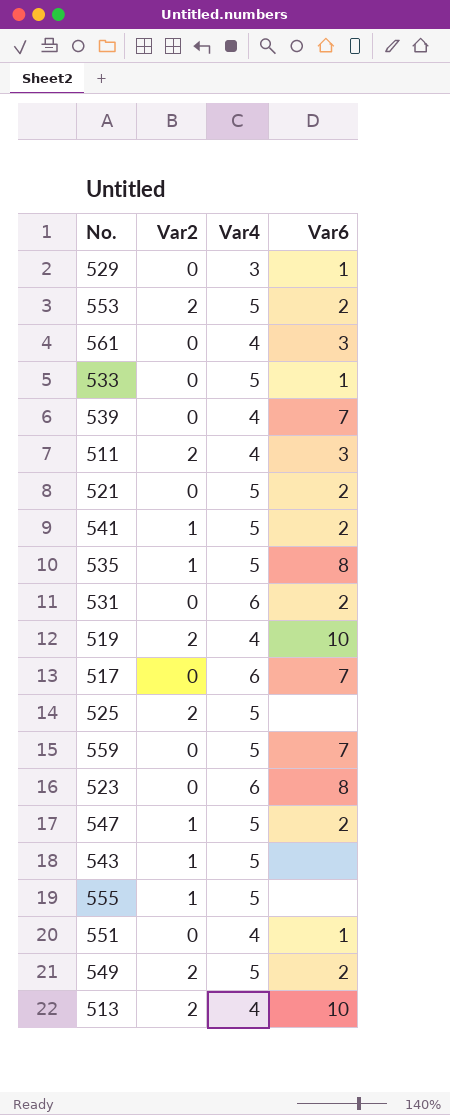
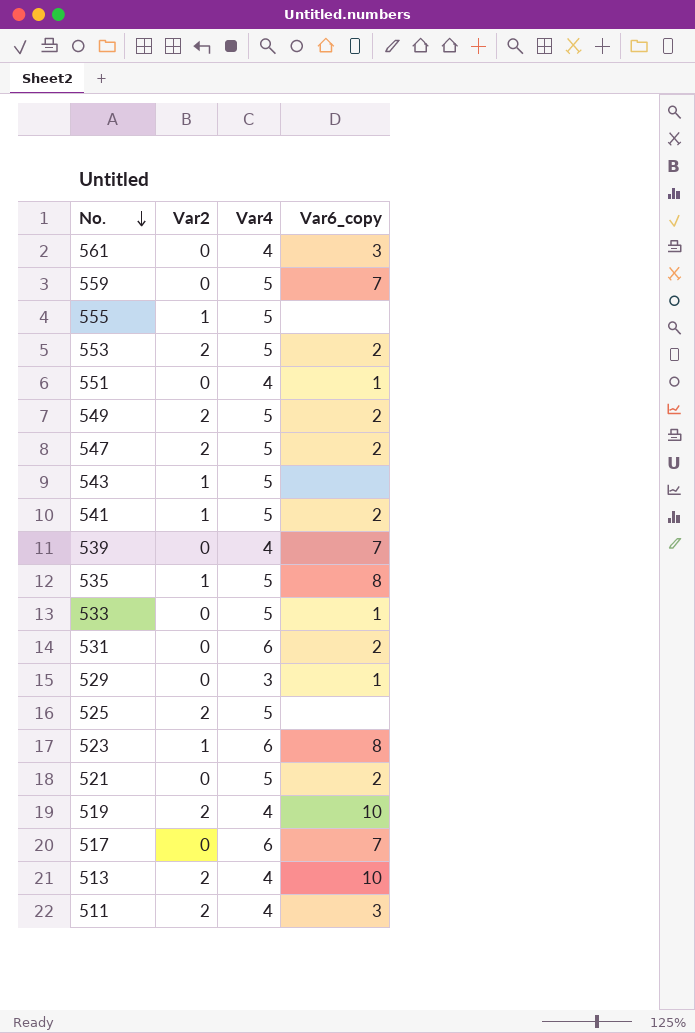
row order: none -> No. descending
column name: Var6 -> Var6_copy
547 | Var2: 1 -> 2
523 | Var2: 0 -> 1

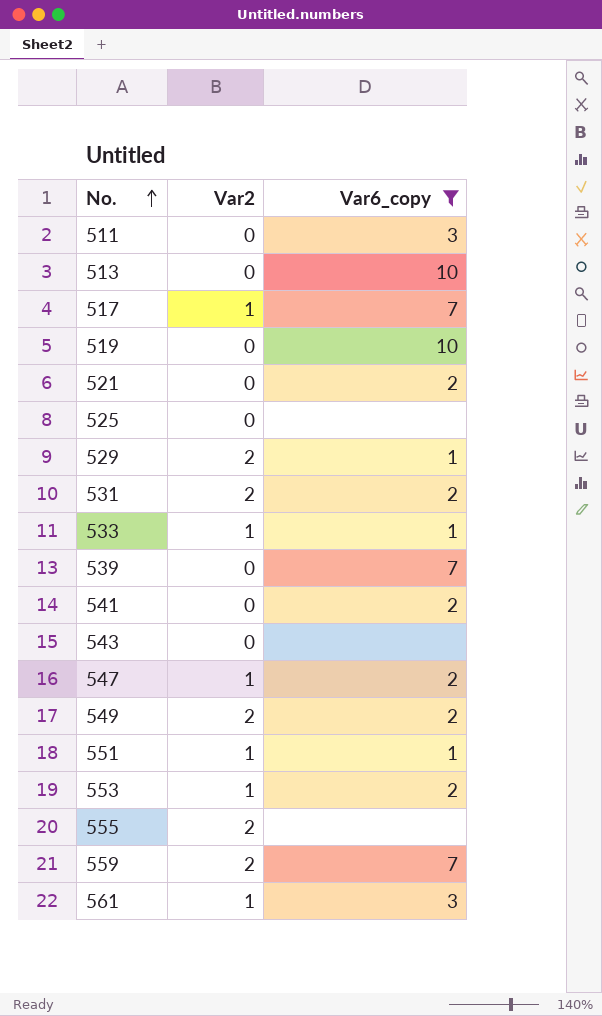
filter: none -> Var6_copy != 8
row order: No. descending -> No. ascending
column Var4 | position: 3 -> none
511 | Var2: 2 -> 0
513 | Var2: 2 -> 0
517 | Var2: 0 -> 1
519 | Var2: 2 -> 0
525 | Var2: 2 -> 0
529 | Var2: 0 -> 2
531 | Var2: 0 -> 2
533 | Var2: 0 -> 1
541 | Var2: 1 -> 0
543 | Var2: 1 -> 0
547 | Var2: 2 -> 1
551 | Var2: 0 -> 1
553 | Var2: 2 -> 1
555 | Var2: 1 -> 2
559 | Var2: 0 -> 2
561 | Var2: 0 -> 1

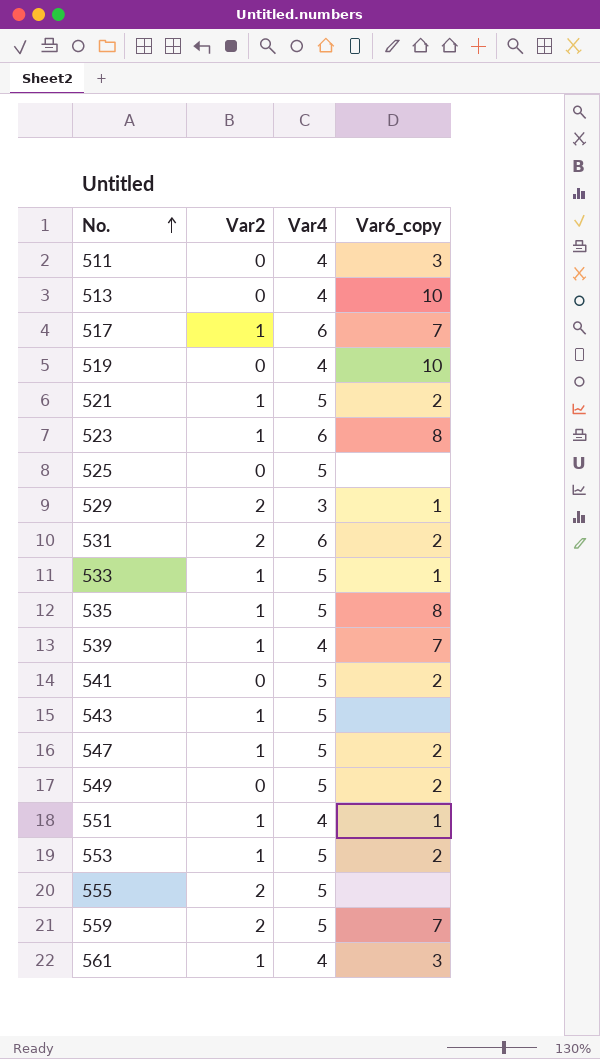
filter: Var6_copy != 8 -> none
column Var4 | position: none -> 3
521 | Var2: 0 -> 1
539 | Var2: 0 -> 1
543 | Var2: 0 -> 1
549 | Var2: 2 -> 0

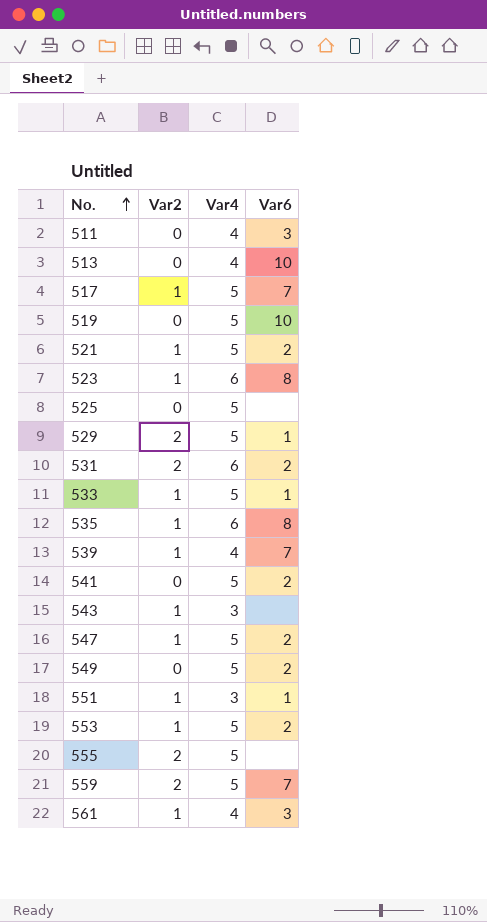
column name: Var6_copy -> Var6
517 | Var4: 6 -> 5
519 | Var4: 4 -> 5
529 | Var4: 3 -> 5
535 | Var4: 5 -> 6
543 | Var4: 5 -> 3
551 | Var4: 4 -> 3

